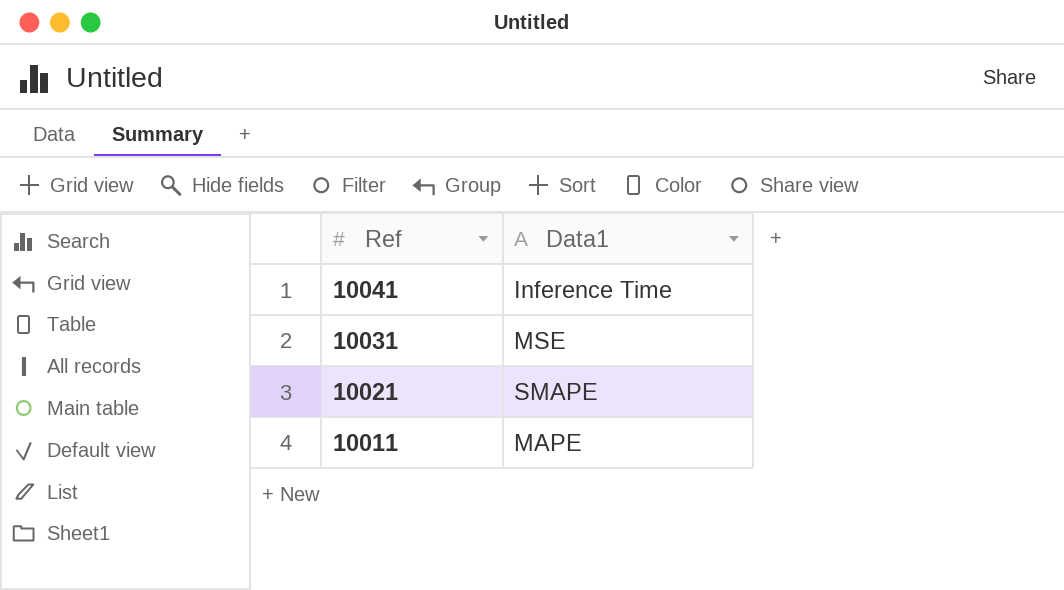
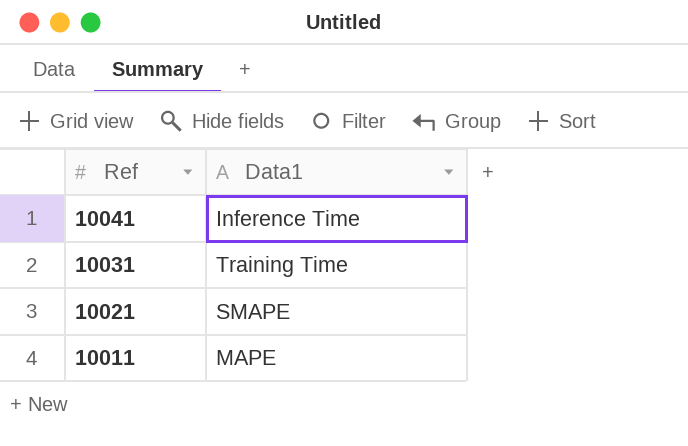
10031 | Data1: MSE -> Training Time

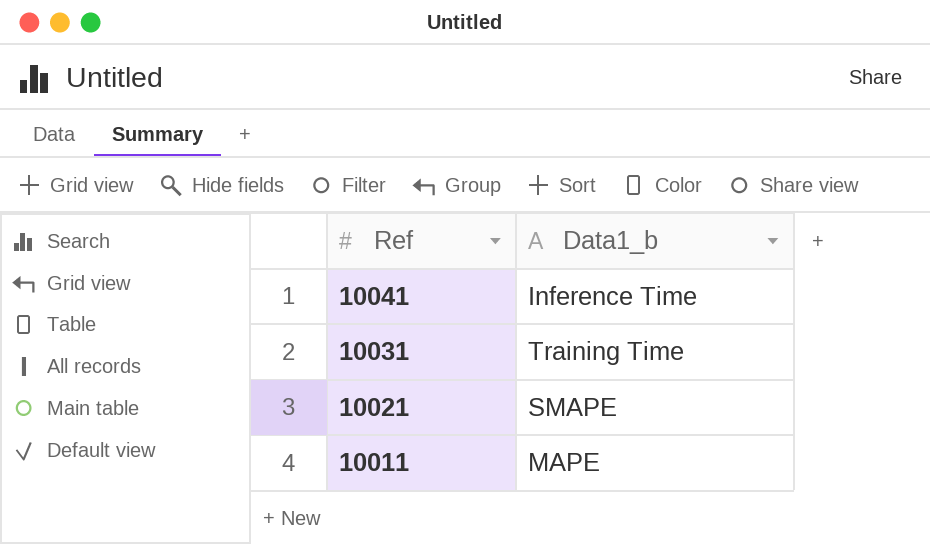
column name: Data1 -> Data1_b

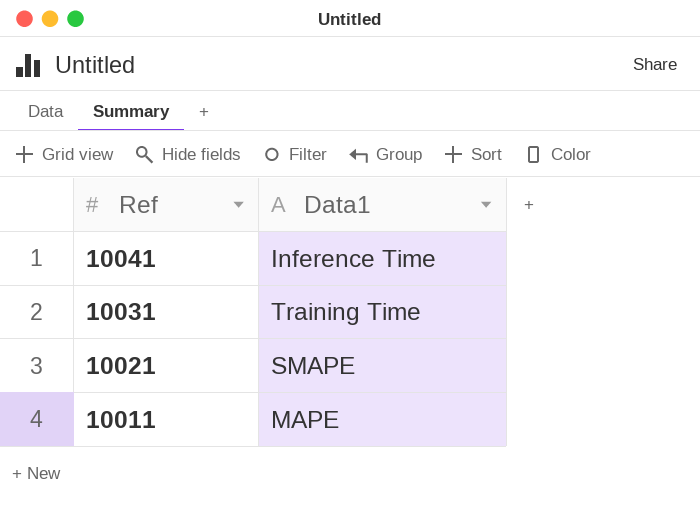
column name: Data1_b -> Data1

